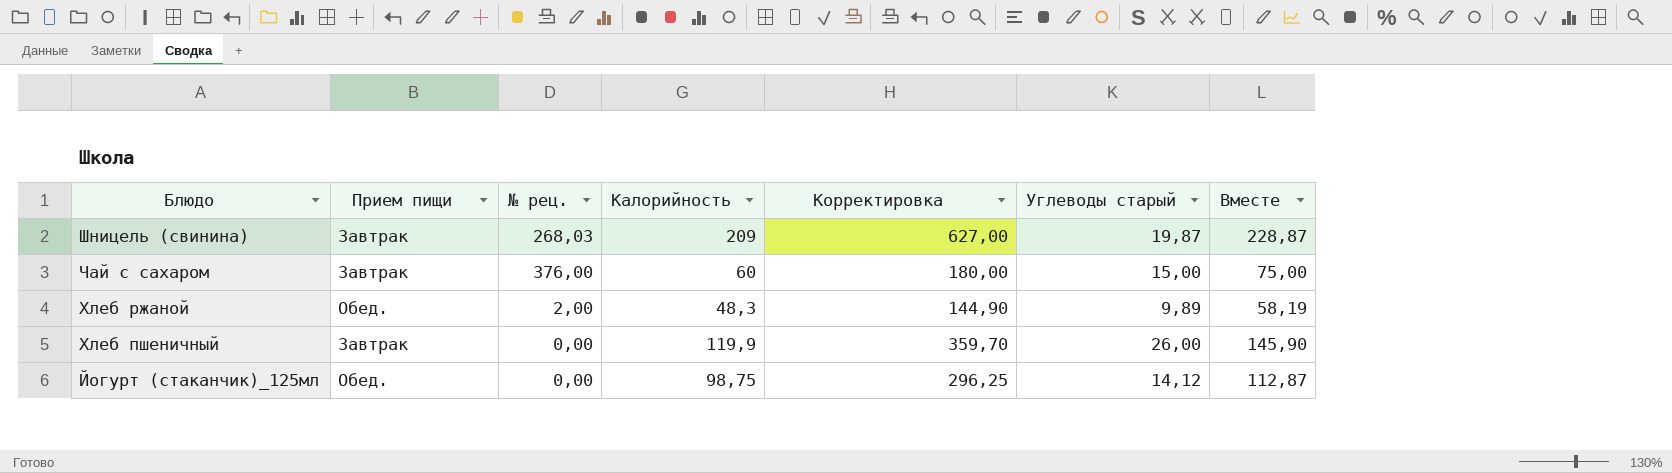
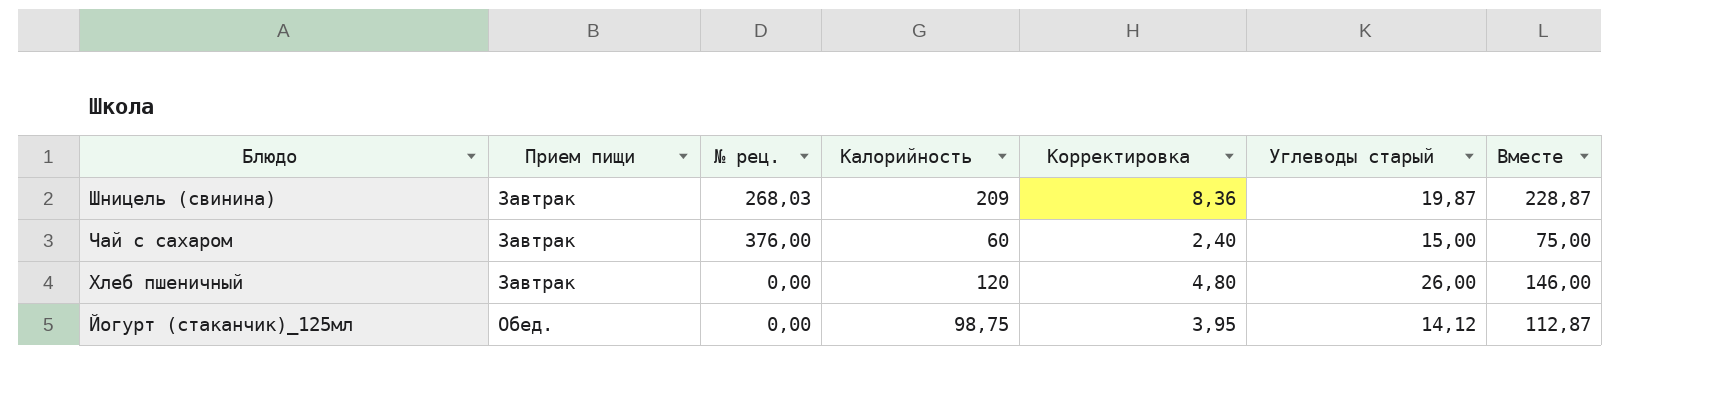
column Корректировка | formula: [Калорийность] * 3 -> [Калорийность] * 0,04
row Хлеб ржаной: Обед. | 2,00 | 48,3 | 144,90 | 9,89 | 58,19 -> none
Хлеб пшеничный | Калорийность: 119,9 -> 120
Хлеб пшеничный | Вместе: 145,90 -> 146,00

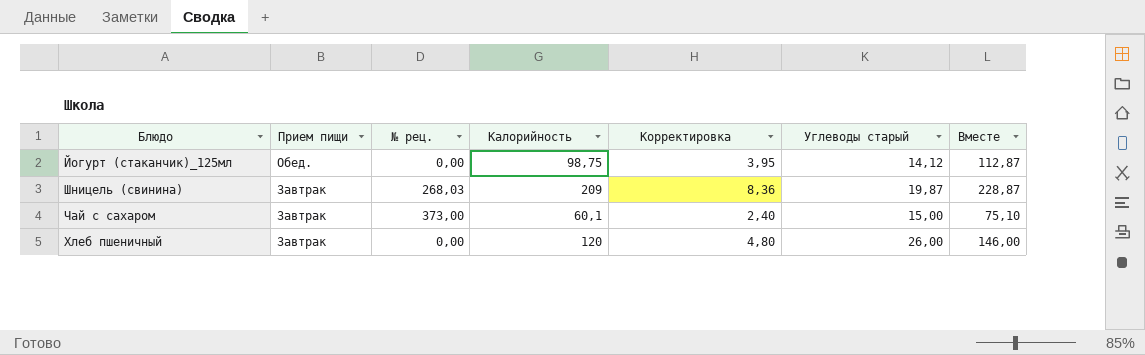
row order: Блюдо descending -> Прием пищи descending
Чай с сахаром | № рец.: 376,00 -> 373,00
Чай с сахаром | Калорийность: 60 -> 60,1
Чай с сахаром | Вместе: 75,00 -> 75,10

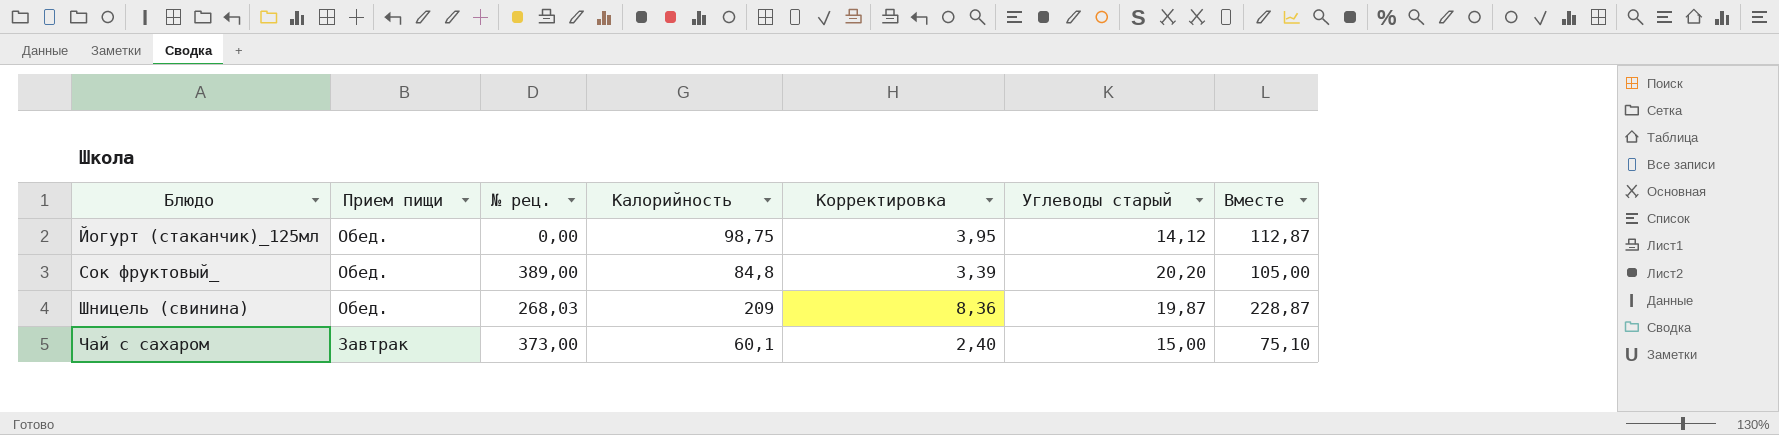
row Хлеб пшеничный: Завтрак | 0,00 | 120 | 4,80 | 26,00 | 146,00 -> none
row Сок фруктовый_: none -> Обед. | 389,00 | 84,8 | 3,39 | 20,20 | 105,00
Шницель (свинина) | Прием пищи: Завтрак -> Обед.

